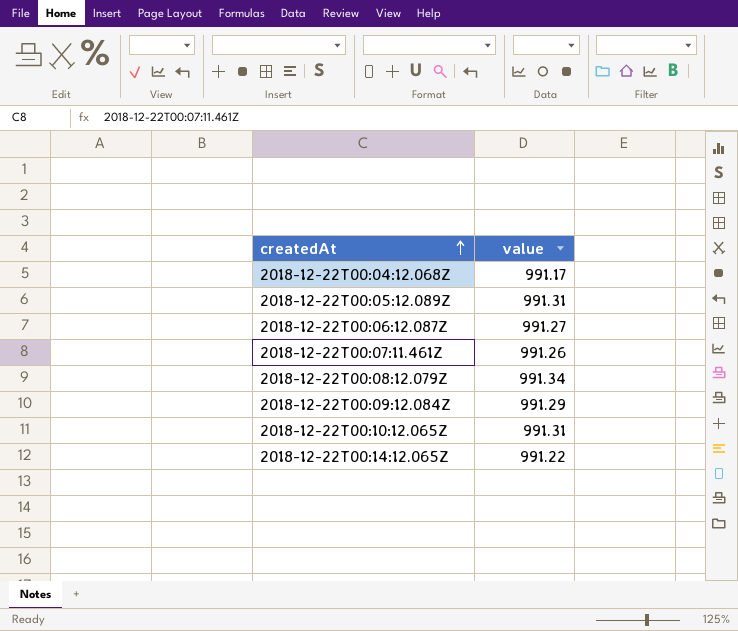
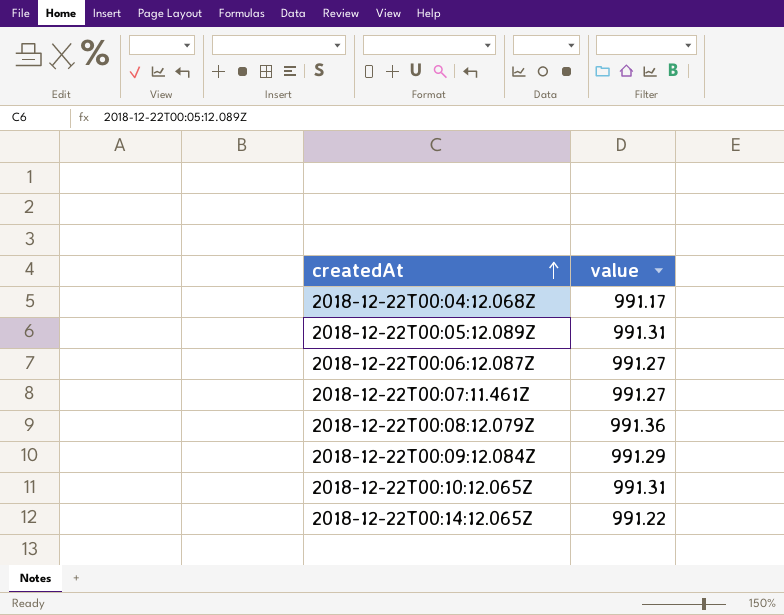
2018-12-22T00:07:11.461Z | value: 991.26 -> 991.27
2018-12-22T00:08:12.079Z | value: 991.34 -> 991.36

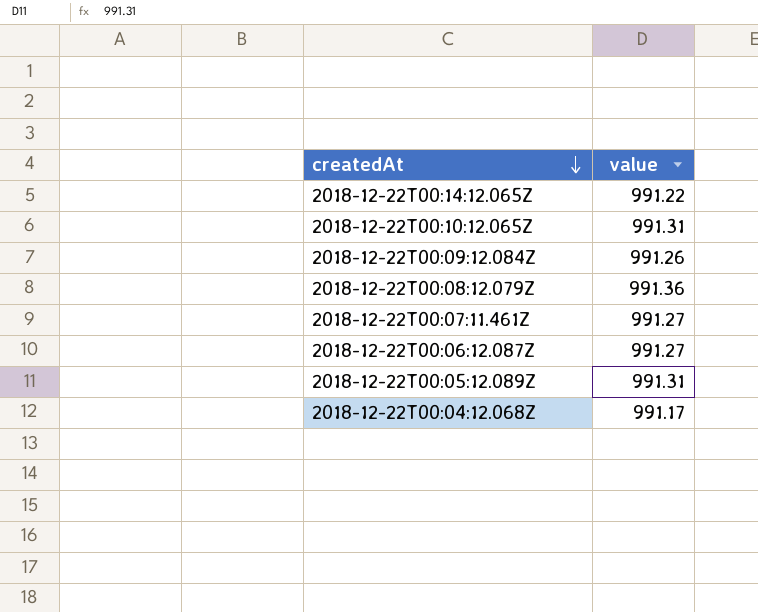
row order: createdAt ascending -> createdAt descending
2018-12-22T00:09:12.084Z | value: 991.29 -> 991.26

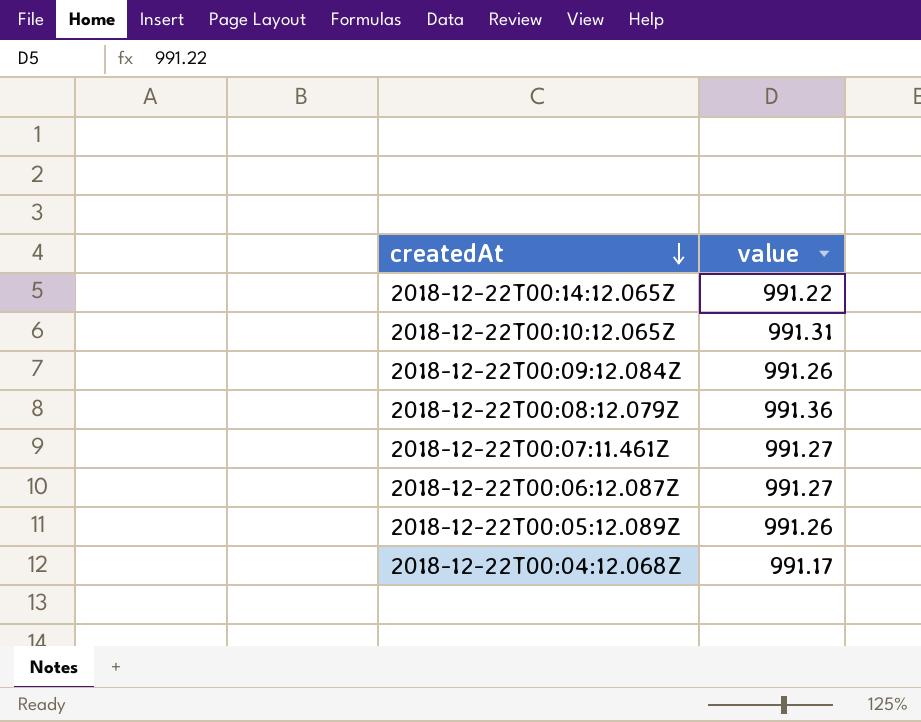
2018-12-22T00:05:12.089Z | value: 991.31 -> 991.26

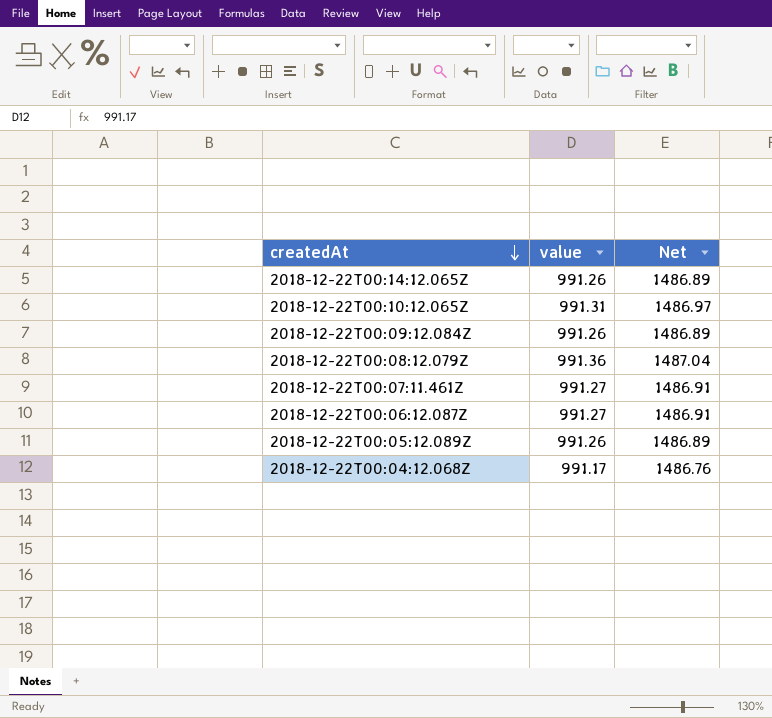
column Net | formula: none -> [value] * 1.5
2018-12-22T00:14:12.065Z | value: 991.22 -> 991.26

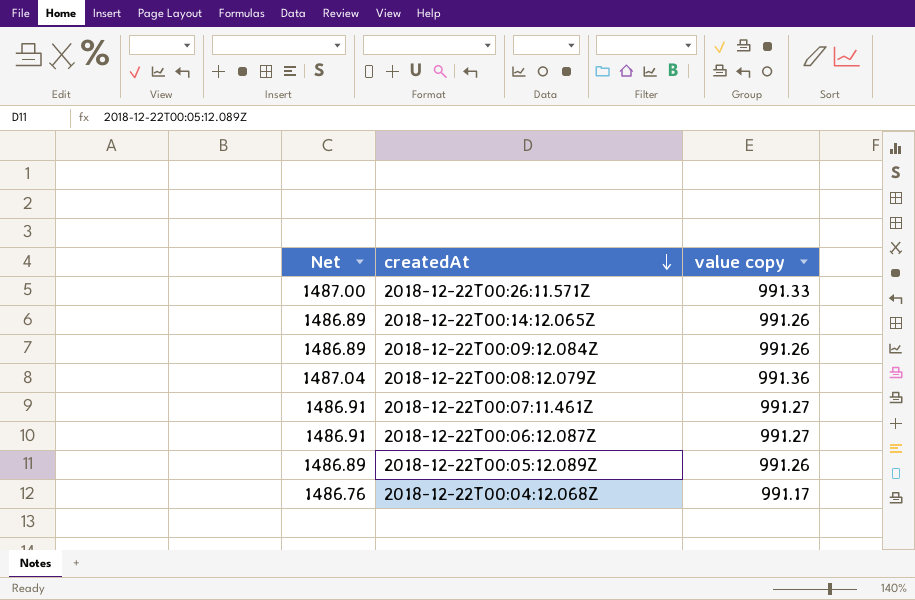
column Net | position: 3 -> 1
column name: value -> value copy
row 2018-12-22T00:10:12.065Z: 991.31 | 1486.97 -> none
row 2018-12-22T00:26:11.571Z: none -> 1487.00 | 991.33

